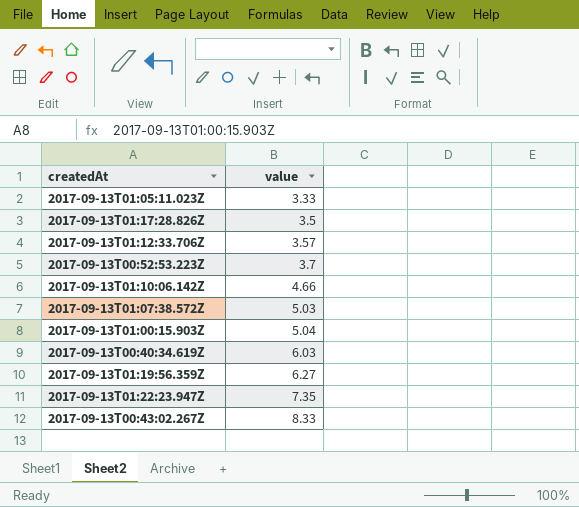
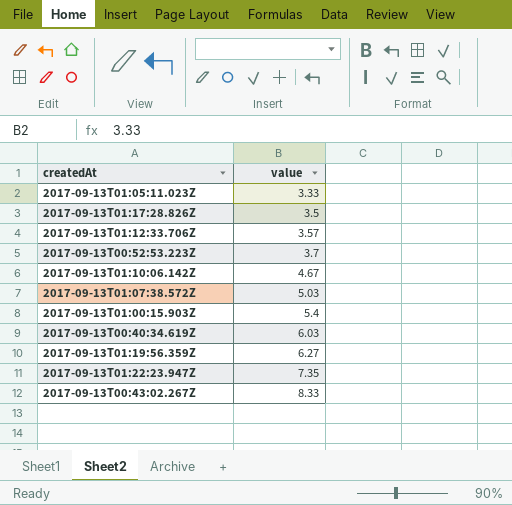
2017-09-13T01:10:06.142Z | value: 4.66 -> 4.67
2017-09-13T01:00:15.903Z | value: 5.04 -> 5.4

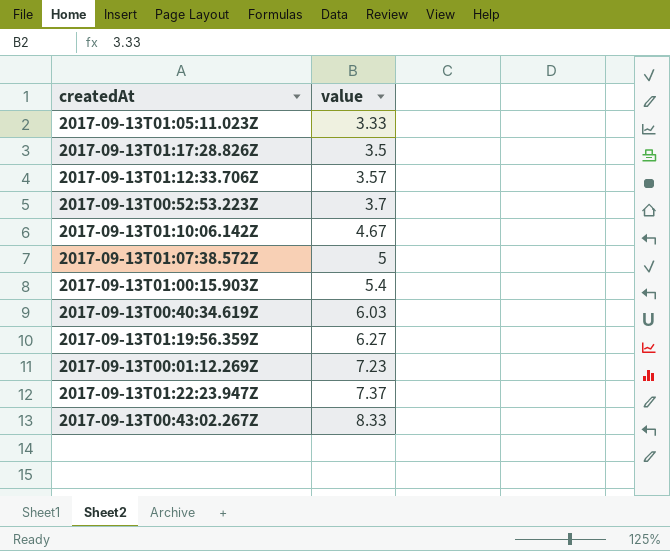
2017-09-13T01:07:38.572Z | value: 5.03 -> 5
row 2017-09-13T00:01:12.269Z: none -> 7.23
2017-09-13T01:22:23.947Z | value: 7.35 -> 7.37

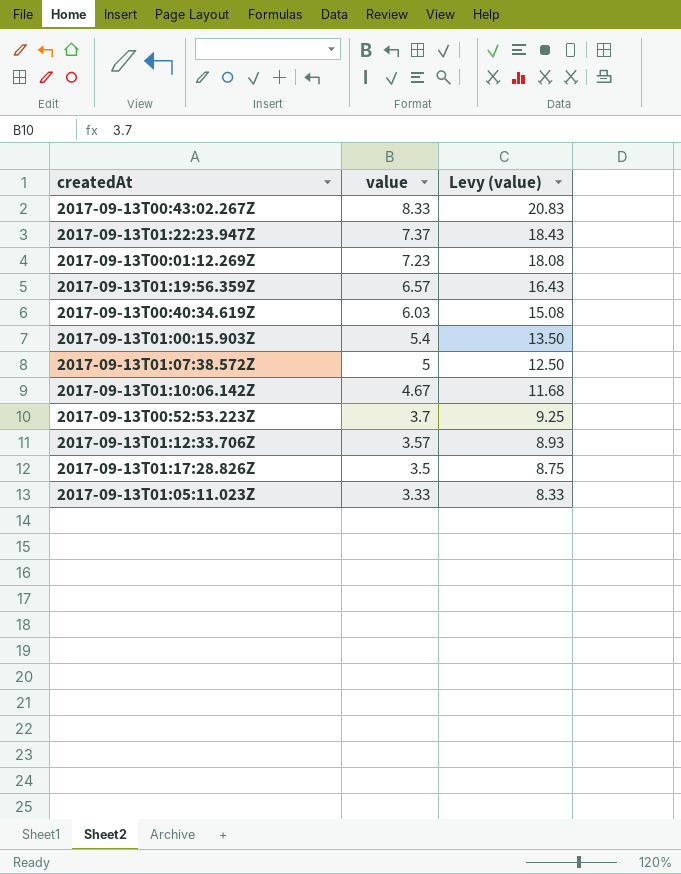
row order: value ascending -> value descending
column Levy (value) | formula: none -> [value] * 2.5
2017-09-13T01:19:56.359Z | value: 6.27 -> 6.57

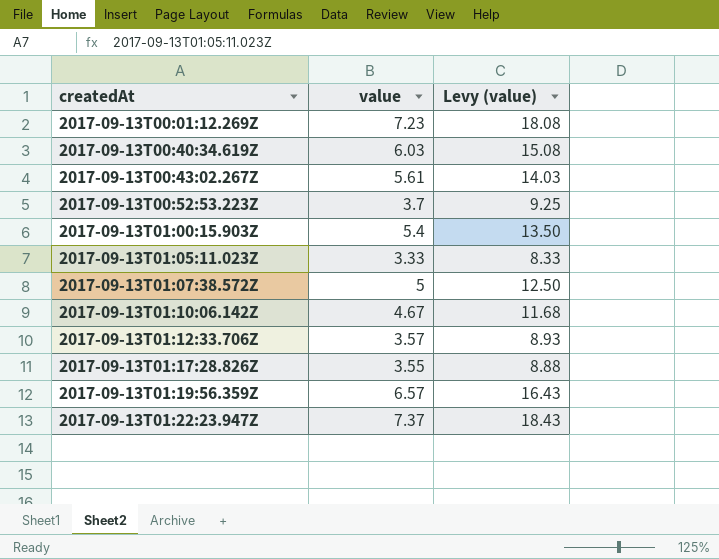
row order: value descending -> createdAt ascending
2017-09-13T00:43:02.267Z | value: 8.33 -> 5.61
2017-09-13T00:43:02.267Z | Levy (value): 20.83 -> 14.03
2017-09-13T01:17:28.826Z | value: 3.5 -> 3.55
2017-09-13T01:17:28.826Z | Levy (value): 8.75 -> 8.88

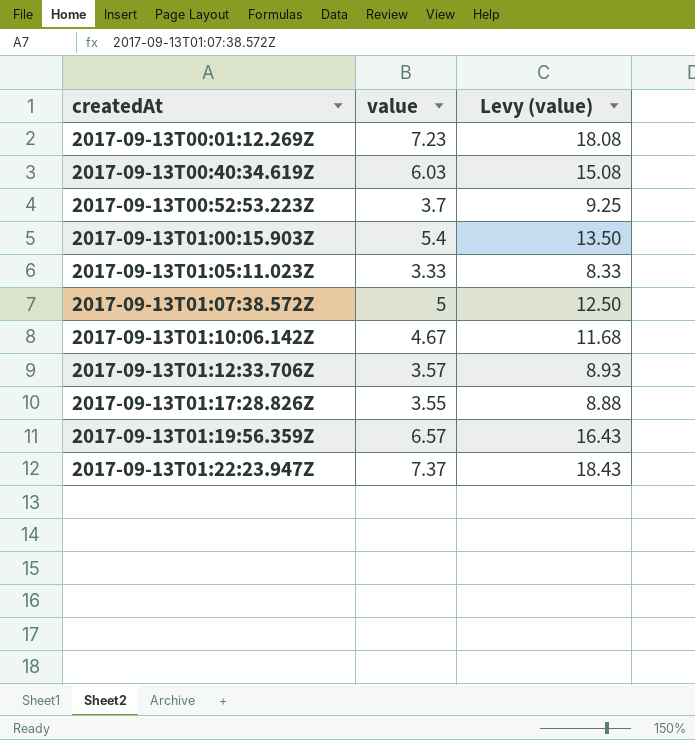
row 2017-09-13T00:43:02.267Z: 5.61 | 14.03 -> none

